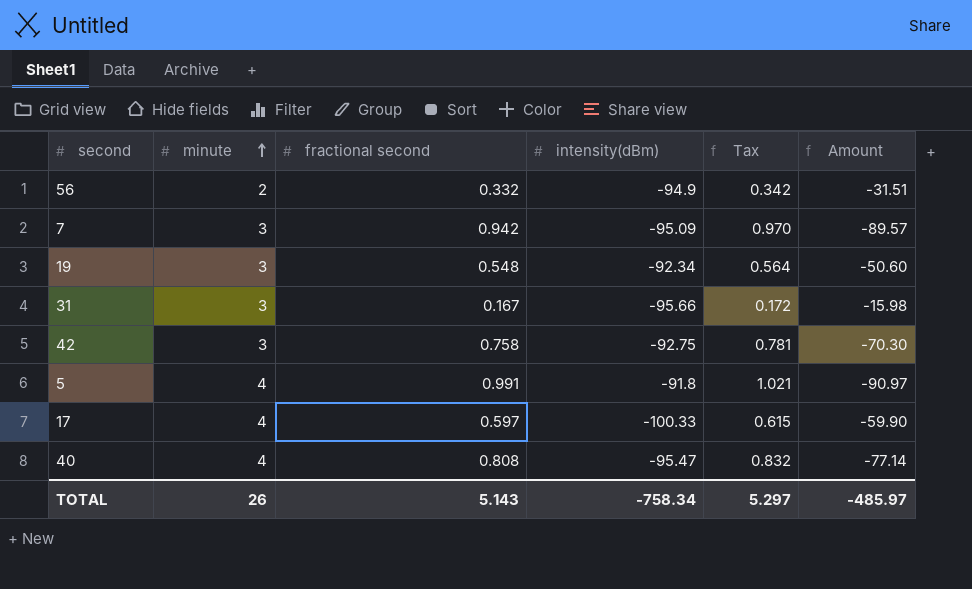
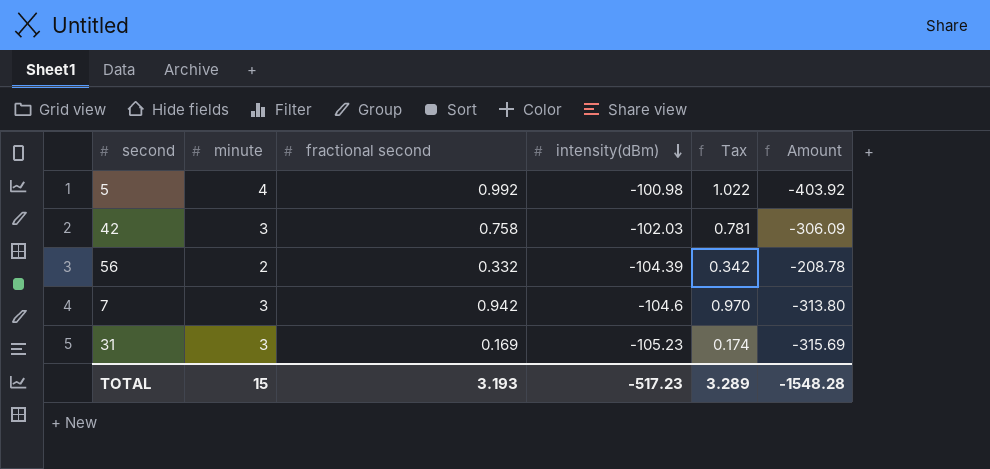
row order: minute ascending -> intensity(dBm) descending
column Amount | formula: [fractional second] * [intensity(dBm)] -> [minute] * [intensity(dBm)]
row 19: 3 | 0.548 | -92.34 | 0.564 | -50.60 -> none
row 17: 4 | 0.597 | -100.33 | 0.615 | -59.90 -> none
row 40: 4 | 0.808 | -95.47 | 0.832 | -77.14 -> none
5 | fractional second: 0.991 -> 0.992
5 | intensity(dBm): -91.8 -> -100.98
5 | Tax: 1.021 -> 1.022
42 | intensity(dBm): -92.75 -> -102.03
56 | intensity(dBm): -94.9 -> -104.39
7 | intensity(dBm): -95.09 -> -104.6
31 | fractional second: 0.167 -> 0.169
31 | intensity(dBm): -95.66 -> -105.23
31 | Tax: 0.172 -> 0.174
TOTAL | minute: 26 -> 15
TOTAL | fractional second: 5.143 -> 3.193
TOTAL | intensity(dBm): -758.34 -> -517.23
TOTAL | Tax: 5.297 -> 3.289
TOTAL | Amount: -485.97 -> -1548.28

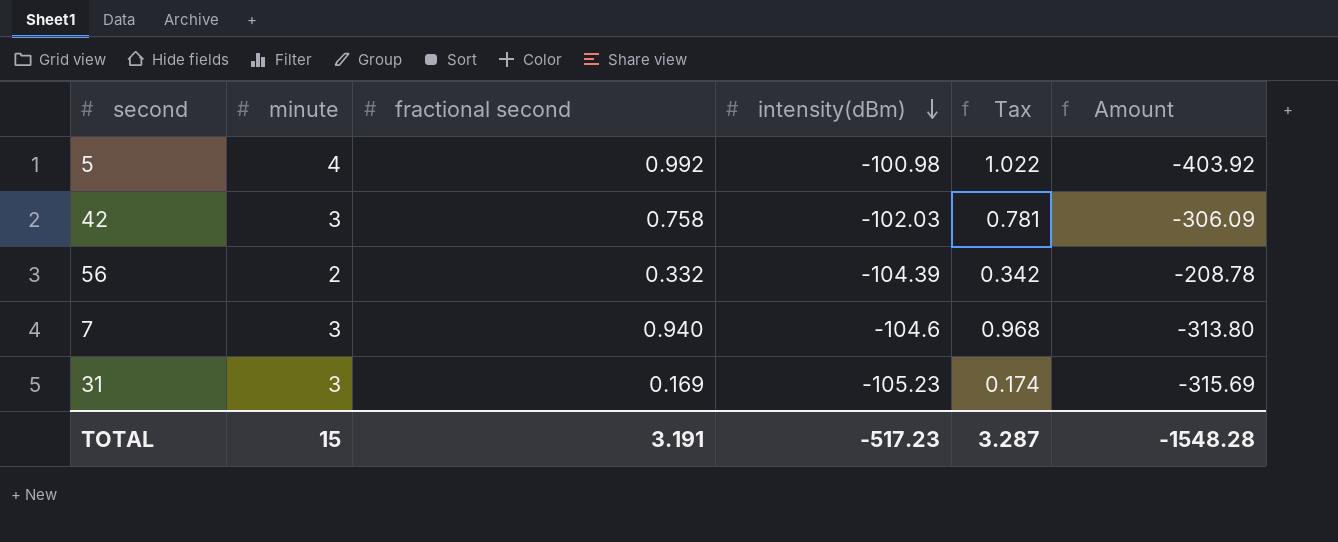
7 | fractional second: 0.942 -> 0.940
7 | Tax: 0.970 -> 0.968
TOTAL | fractional second: 3.193 -> 3.191
TOTAL | Tax: 3.289 -> 3.287

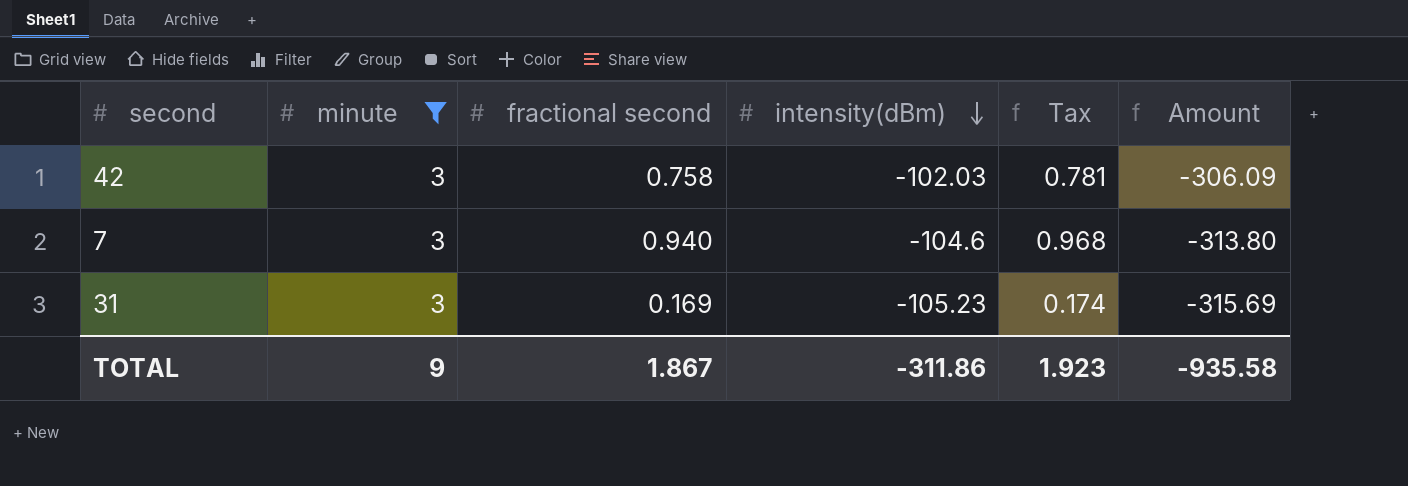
filter: none -> minute = 3
TOTAL | minute: 15 -> 9
TOTAL | fractional second: 3.191 -> 1.867
TOTAL | intensity(dBm): -517.23 -> -311.86
TOTAL | Tax: 3.287 -> 1.923
TOTAL | Amount: -1548.28 -> -935.58

